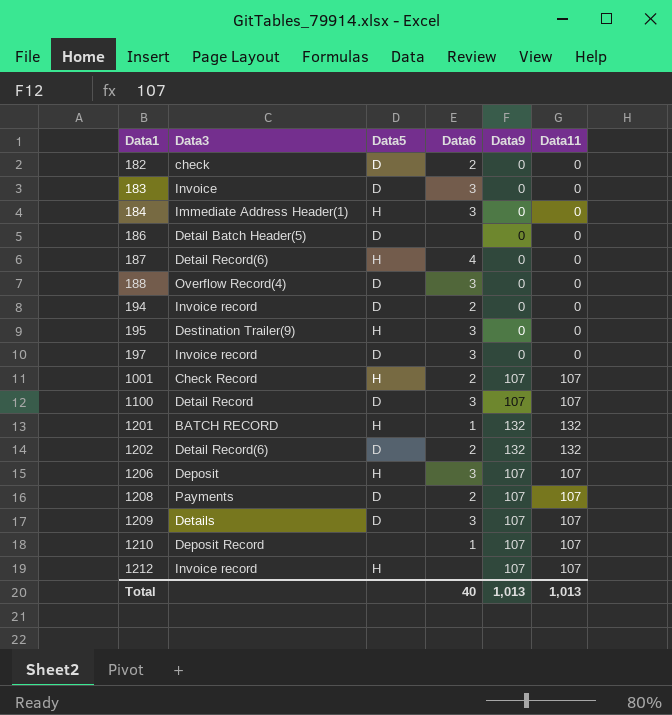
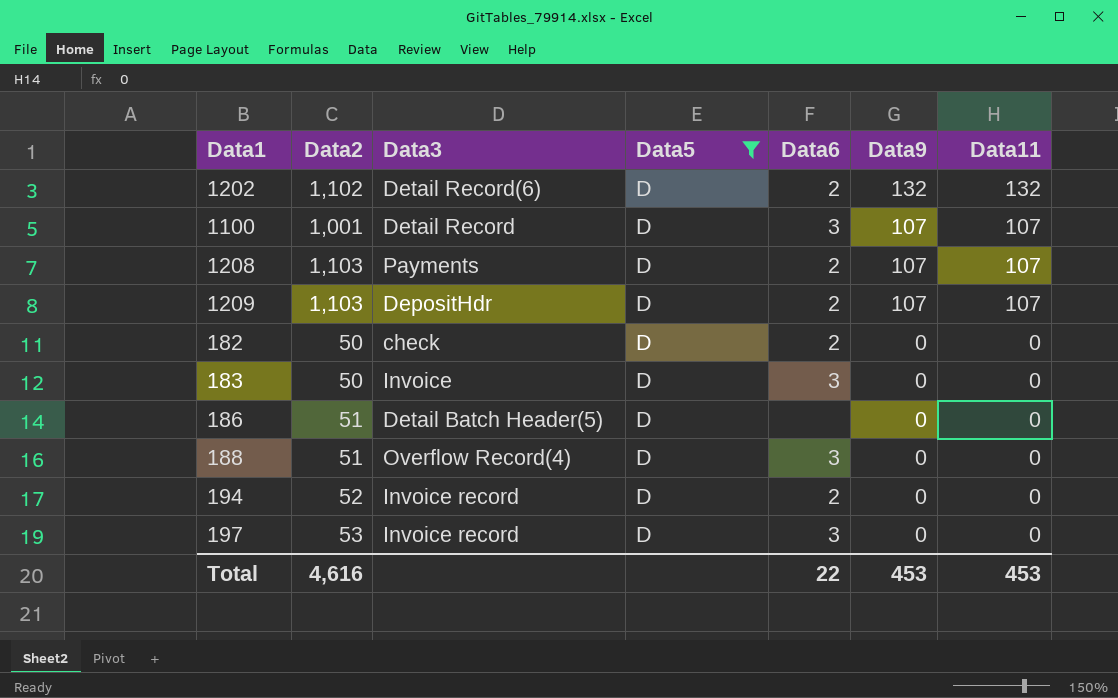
filter: none -> Data5 = D
row order: Data1 ascending -> Data9 descending
column Data2 | position: none -> 2
1209 | Data3: Details -> DepositHdr
1209 | Data6: 3 -> 2
Total | Data6: 40 -> 22
Total | Data9: 1,013 -> 453
Total | Data11: 1,013 -> 453

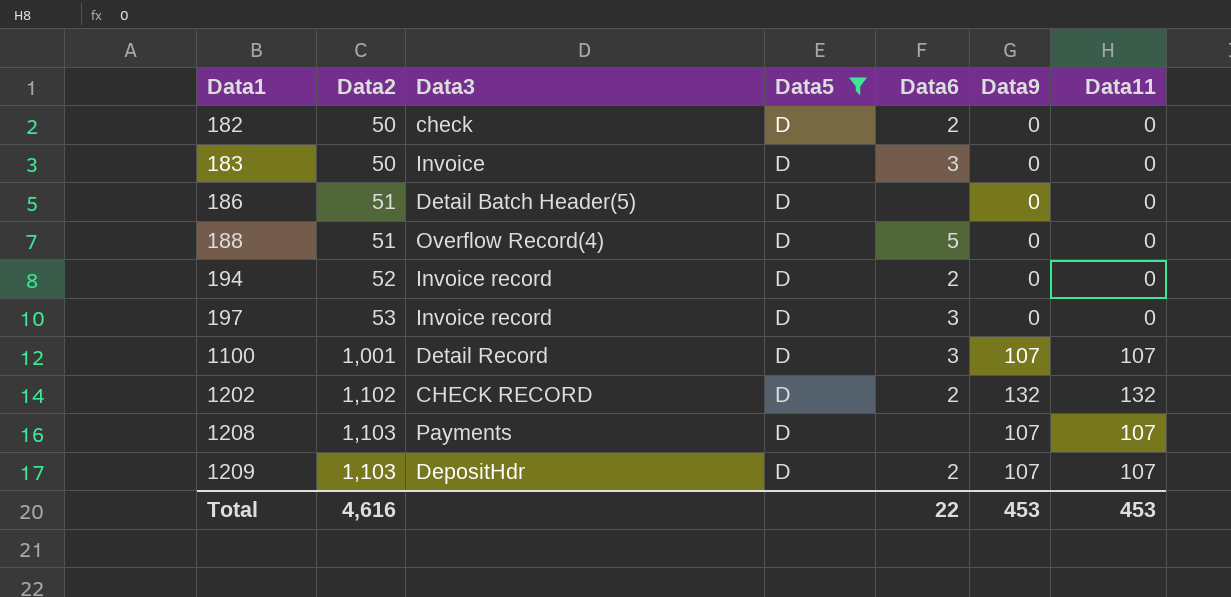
row order: Data9 descending -> Data1 ascending
188 | Data6: 3 -> 5
1202 | Data3: Detail Record(6) -> CHECK RECORD
1208 | Data6: 2 -> none

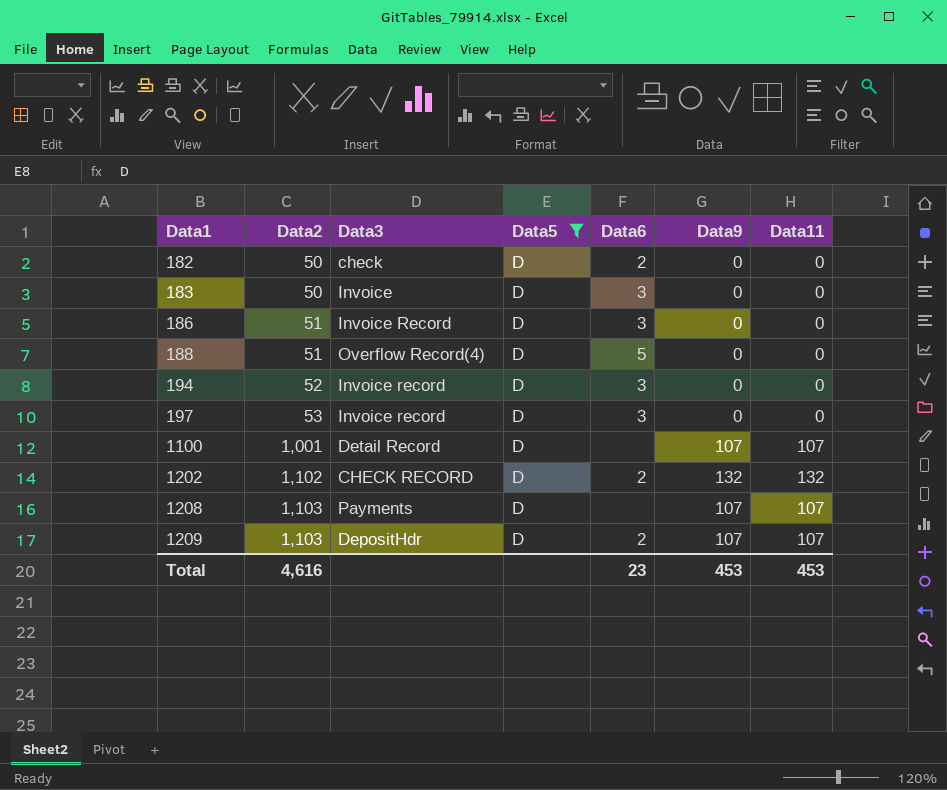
186 | Data3: Detail Batch Header(5) -> Invoice Record
186 | Data6: none -> 3
194 | Data6: 2 -> 3
1100 | Data6: 3 -> none
Total | Data6: 22 -> 23

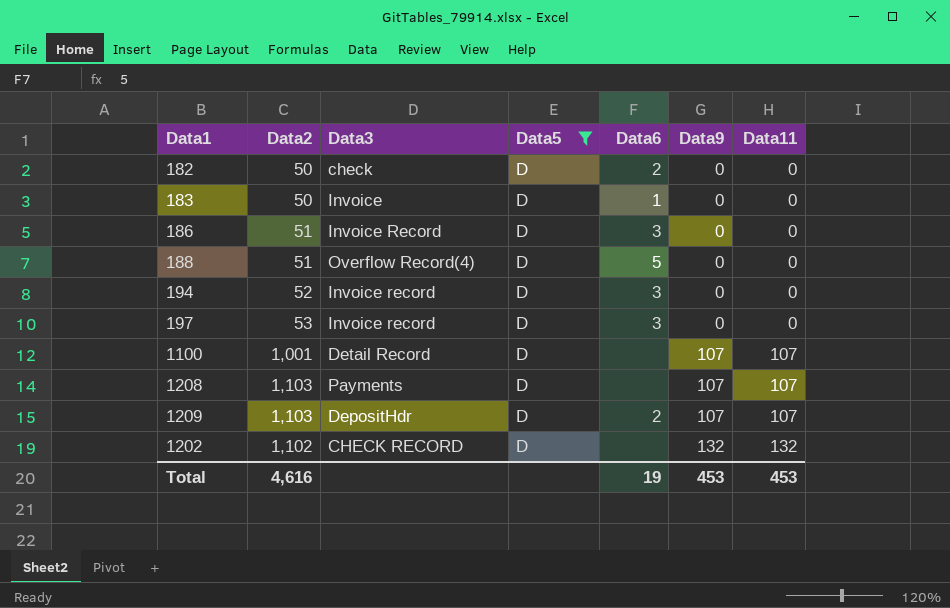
row order: Data1 ascending -> Data9 ascending
183 | Data6: 3 -> 1
1202 | Data6: 2 -> none
Total | Data6: 23 -> 19

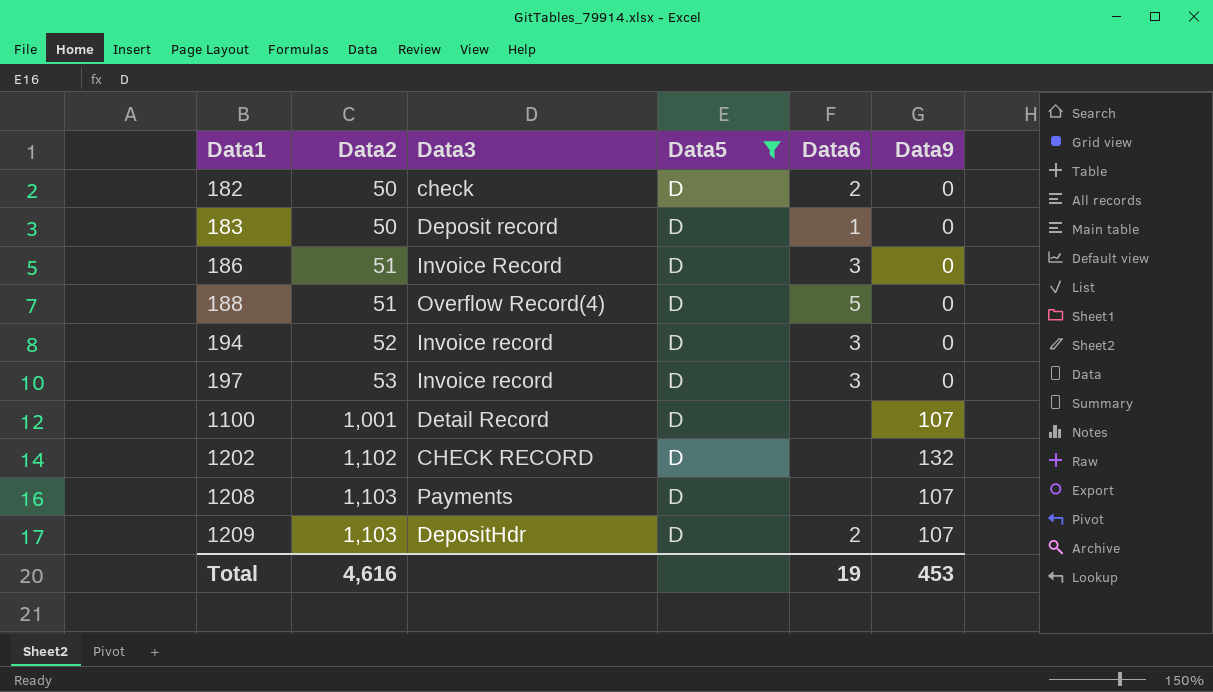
row order: Data9 ascending -> Data1 ascending
column Data11 | position: 7 -> none
183 | Data3: Invoice -> Deposit record

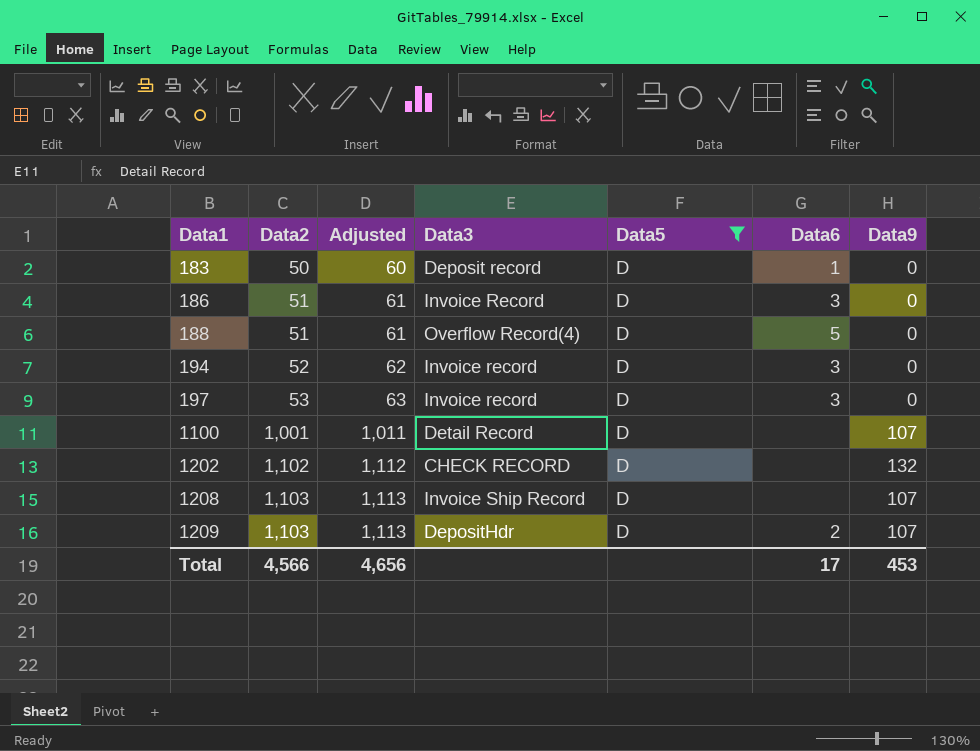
column Adjusted | formula: none -> [Data2] + 10
row 182: 50 | check | D | 2 | 0 -> none
1208 | Data3: Payments -> Invoice Ship Record
Total | Data2: 4,616 -> 4,566
Total | Data6: 19 -> 17

